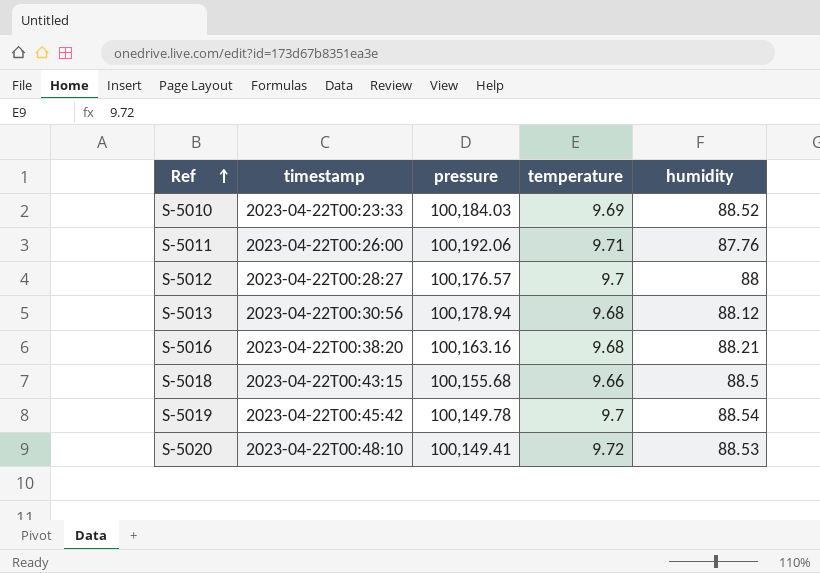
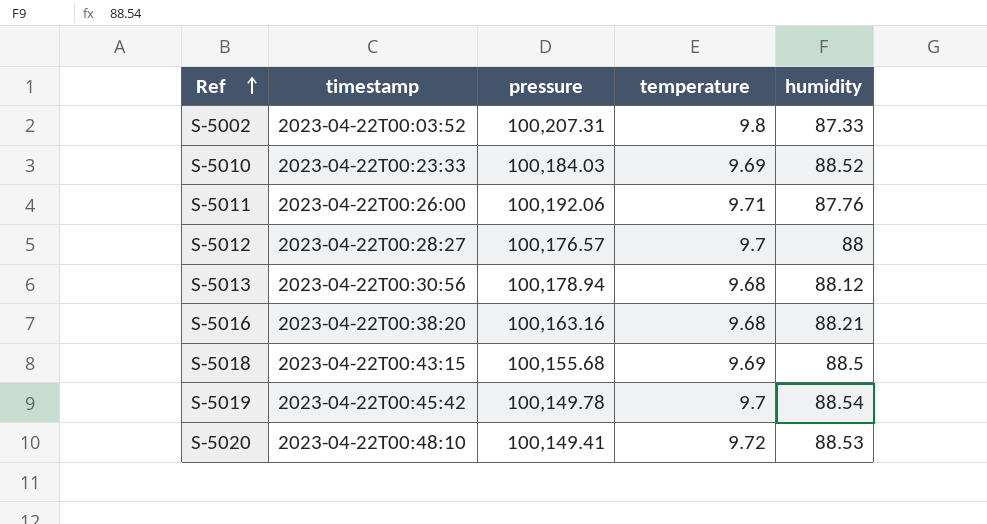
row S-5002: none -> 2023-04-22T00:03:52 | 100,207.31 | 9.8 | 87.33
S-5018 | temperature: 9.66 -> 9.69

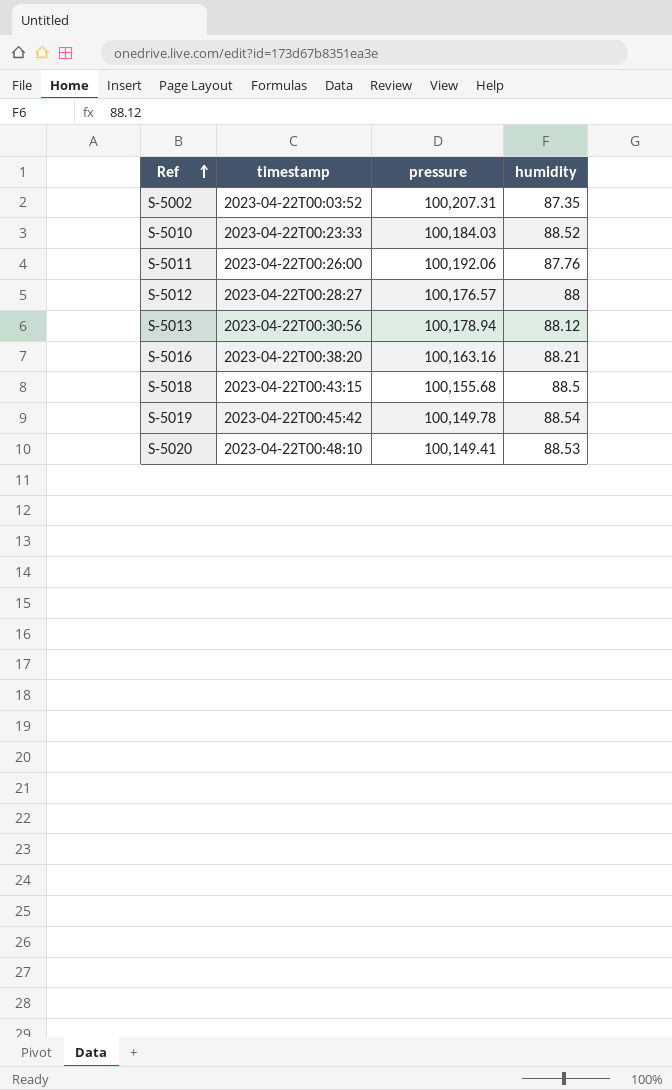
column temperature | position: 4 -> none
S-5002 | humidity: 87.33 -> 87.35

